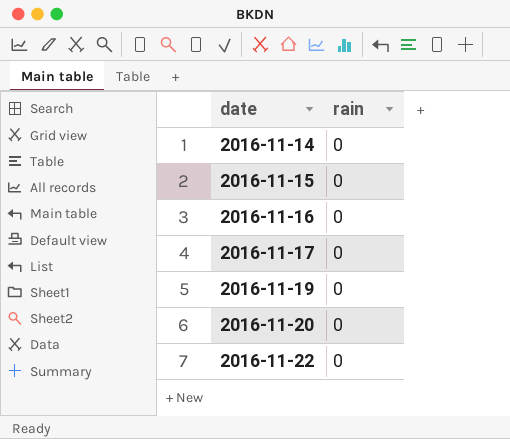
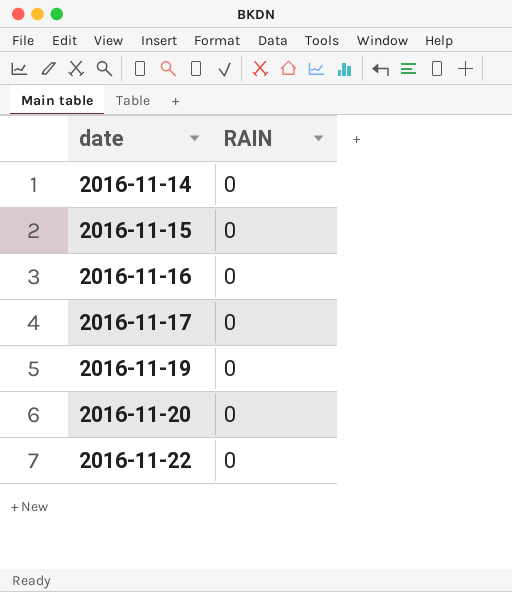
column name: rain -> RAIN

